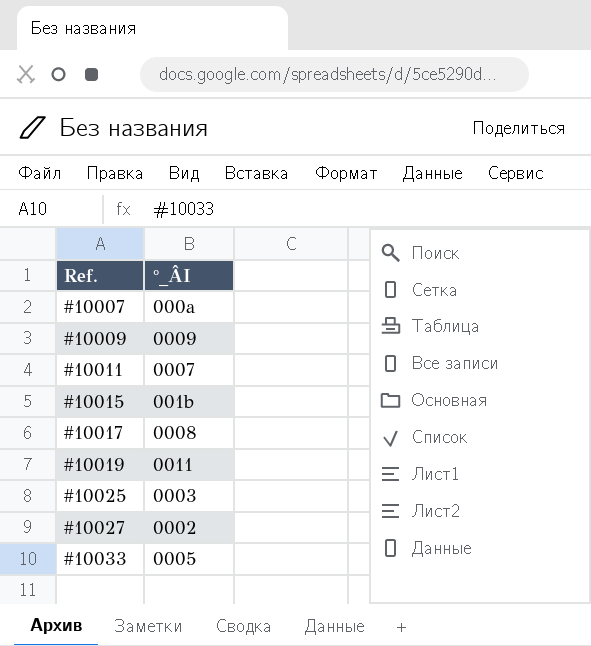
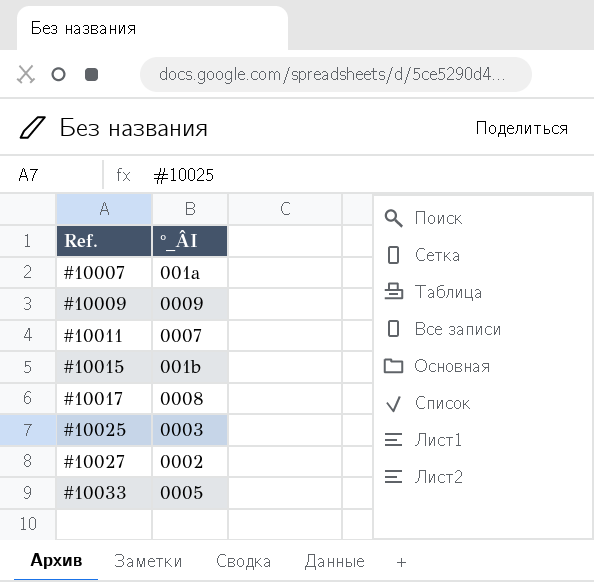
row #10019: 0011 -> none
#10007 | °_ÂI: 000a -> 001a

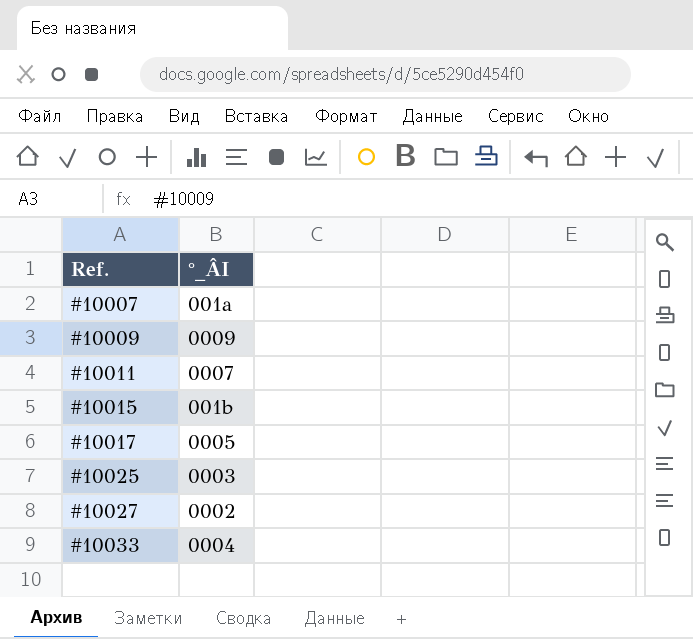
#10017 | °_ÂI: 0008 -> 0005
#10033 | °_ÂI: 0005 -> 0004

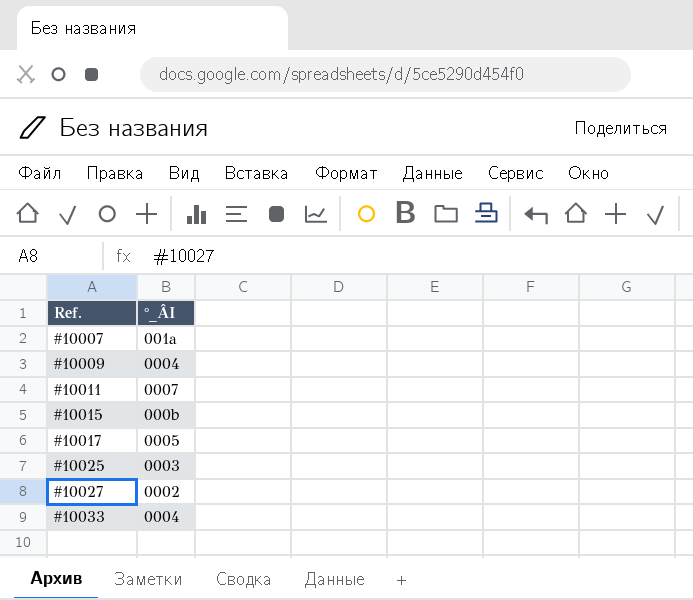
#10009 | °_ÂI: 0009 -> 0004
#10015 | °_ÂI: 001b -> 000b

